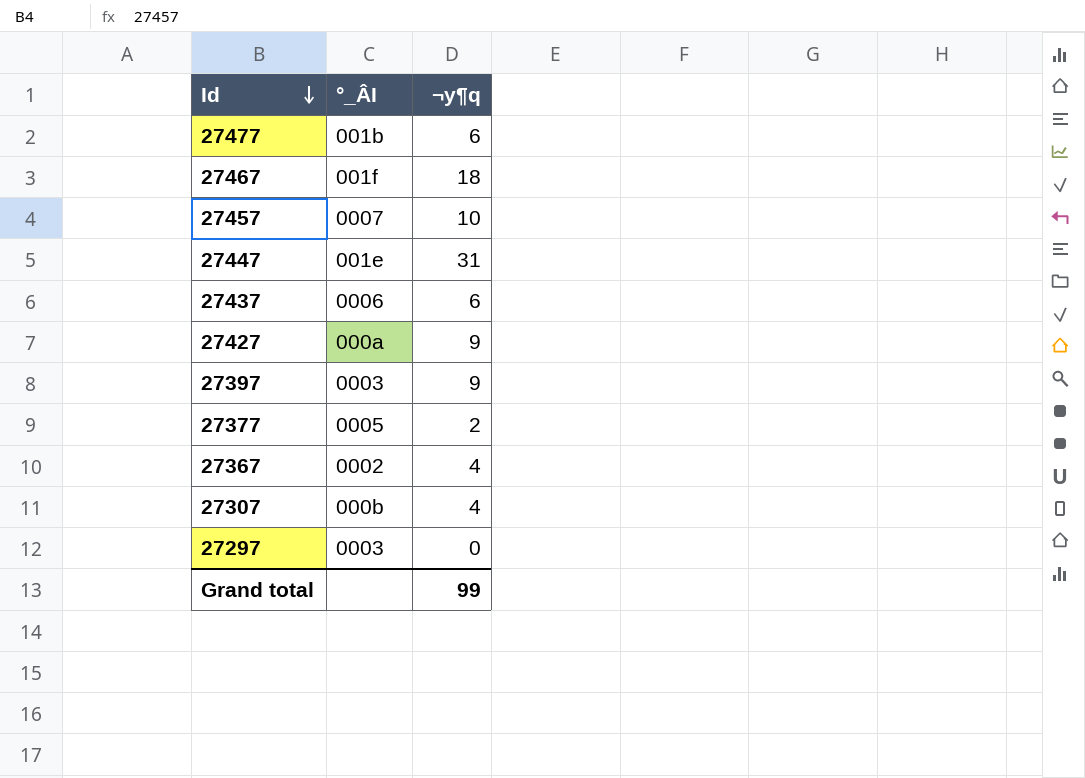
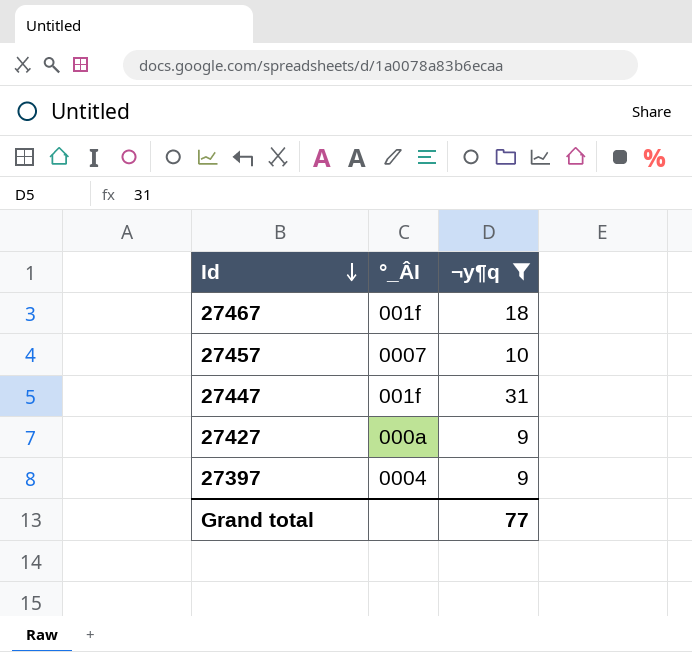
filter: none -> ¬y¶q >= 9
27447 | °_ÂI: 001e -> 001f
27397 | °_ÂI: 0003 -> 0004
Grand total | ¬y¶q: 99 -> 77

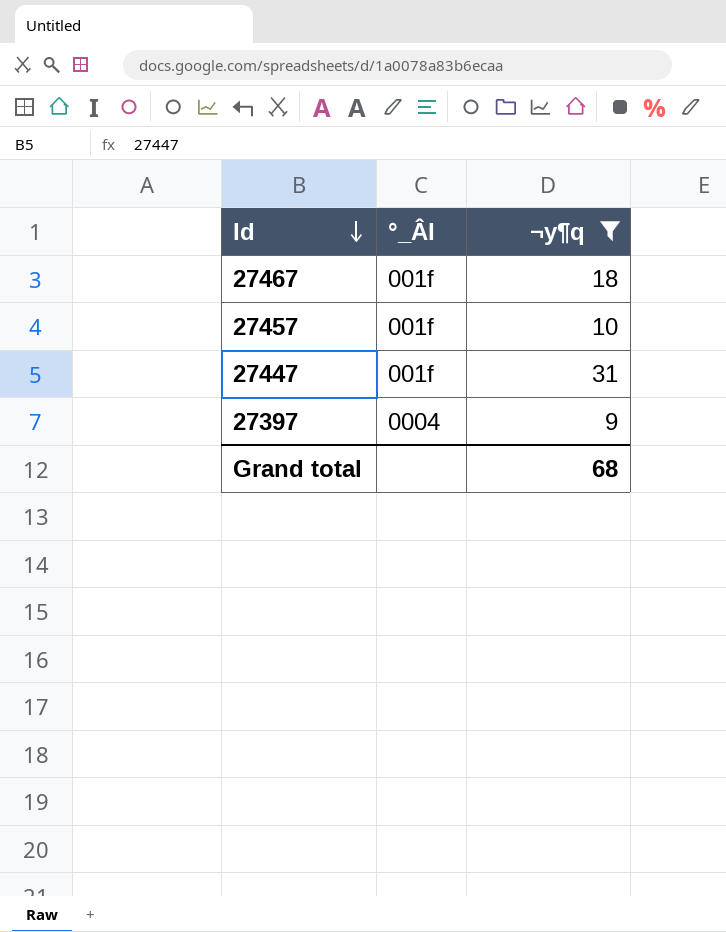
row 27427: 000a | 9 -> none
27457 | °_ÂI: 0007 -> 001f
Grand total | ¬y¶q: 77 -> 68

